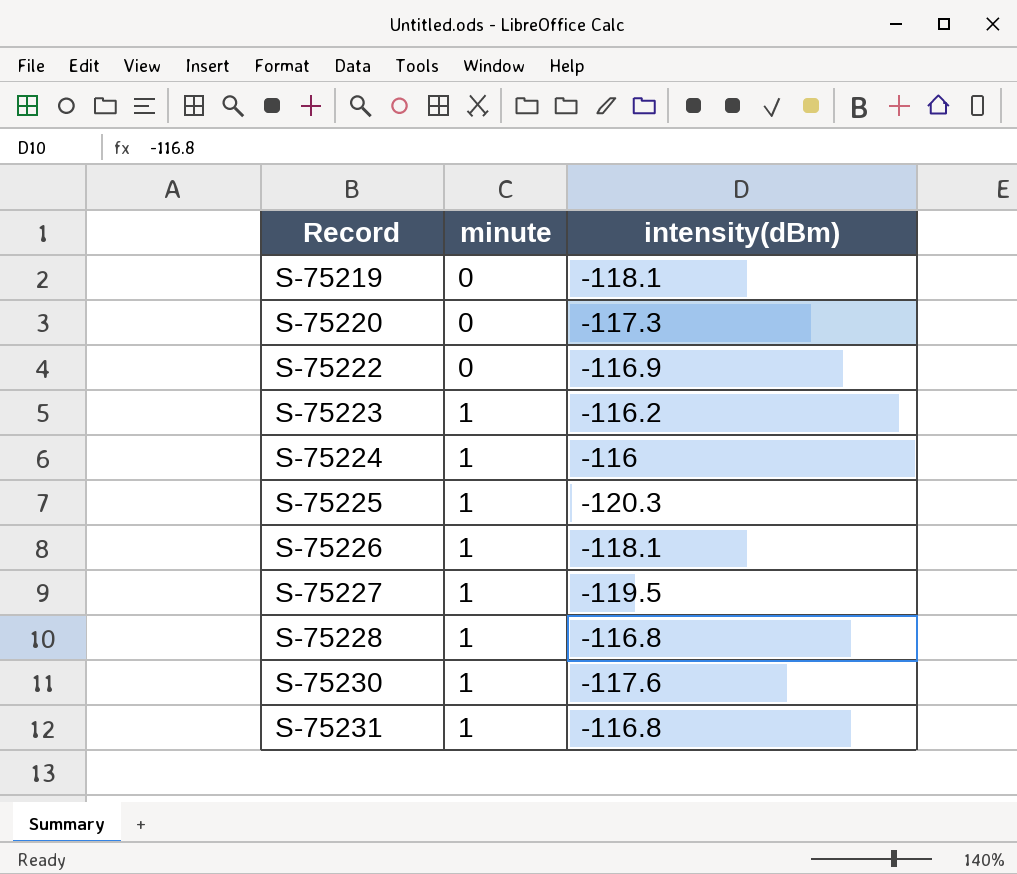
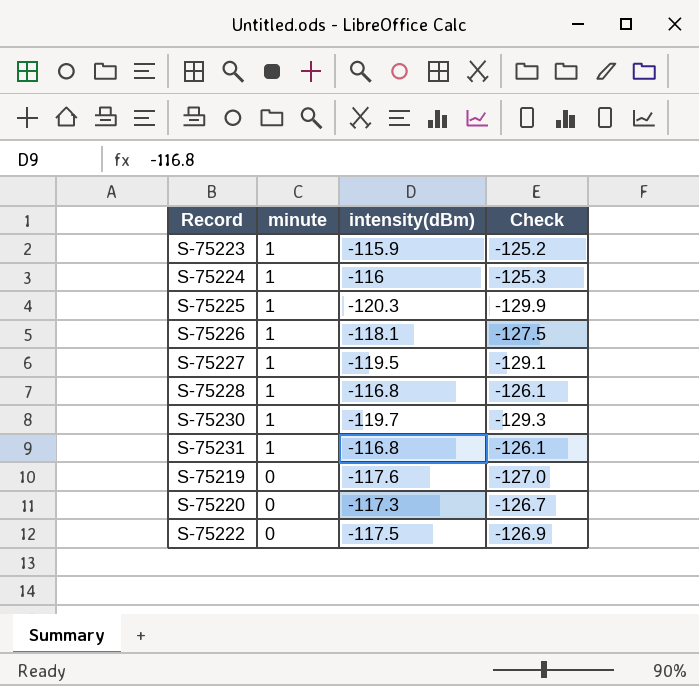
row order: Record ascending -> minute descending
column Check | formula: none -> [intensity(dBm)] * 1.08
S-75223 | intensity(dBm): -116.2 -> -115.9
S-75230 | intensity(dBm): -117.6 -> -119.7
S-75219 | intensity(dBm): -118.1 -> -117.6
S-75222 | intensity(dBm): -116.9 -> -117.5

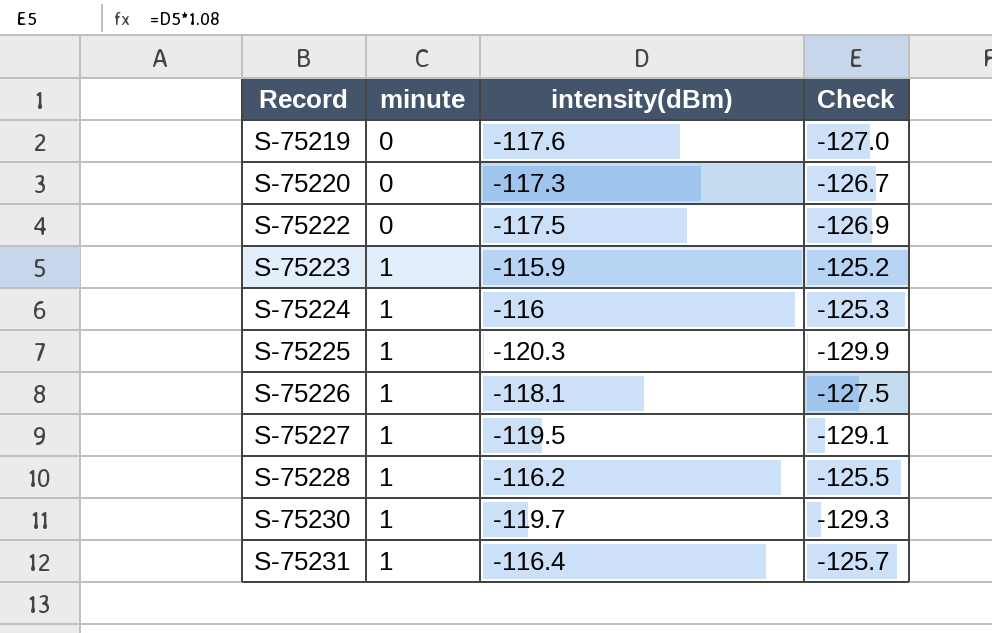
row order: minute descending -> Record ascending
S-75228 | intensity(dBm): -116.8 -> -116.2
S-75228 | Check: -126.1 -> -125.5
S-75231 | intensity(dBm): -116.8 -> -116.4
S-75231 | Check: -126.1 -> -125.7

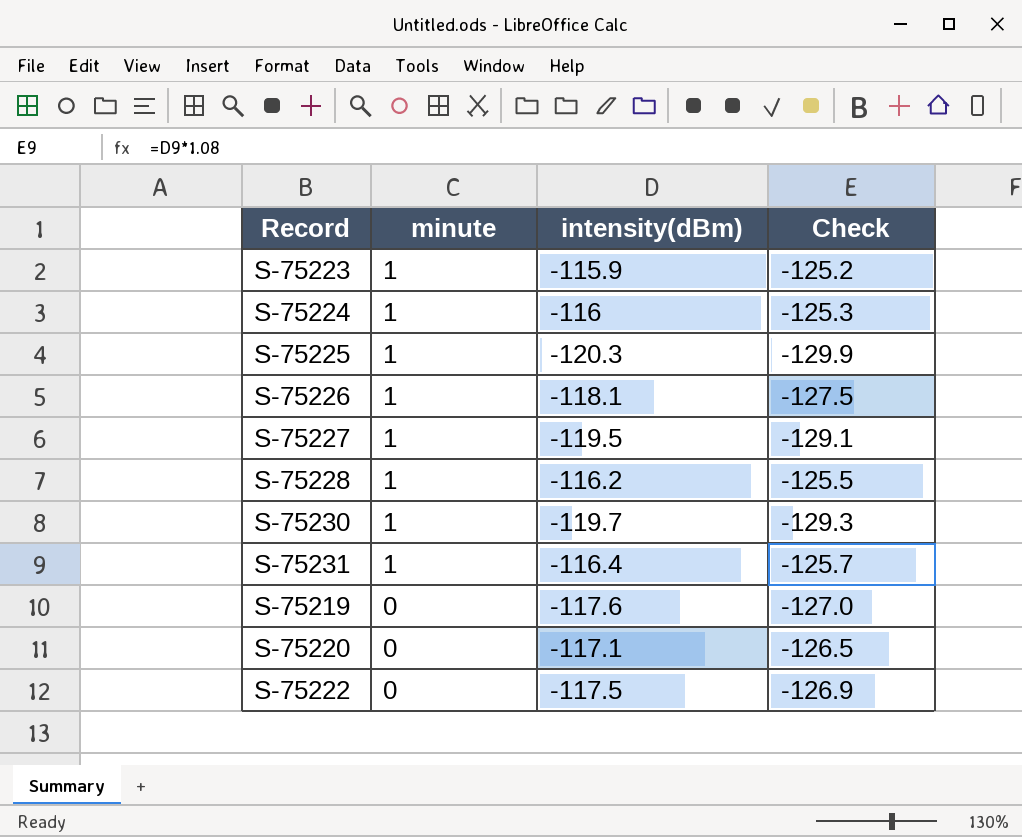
row order: Record ascending -> minute descending
S-75220 | intensity(dBm): -117.3 -> -117.1
S-75220 | Check: -126.7 -> -126.5

